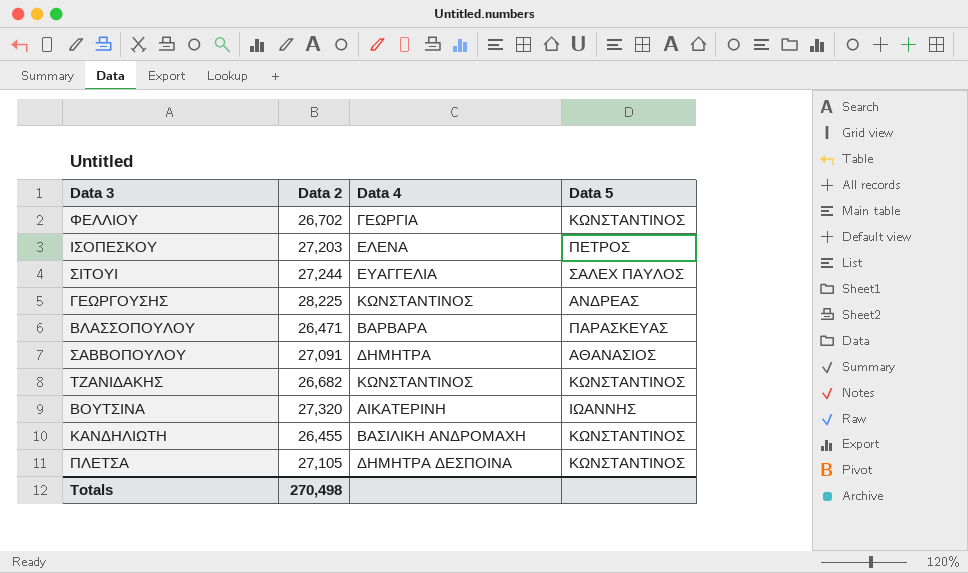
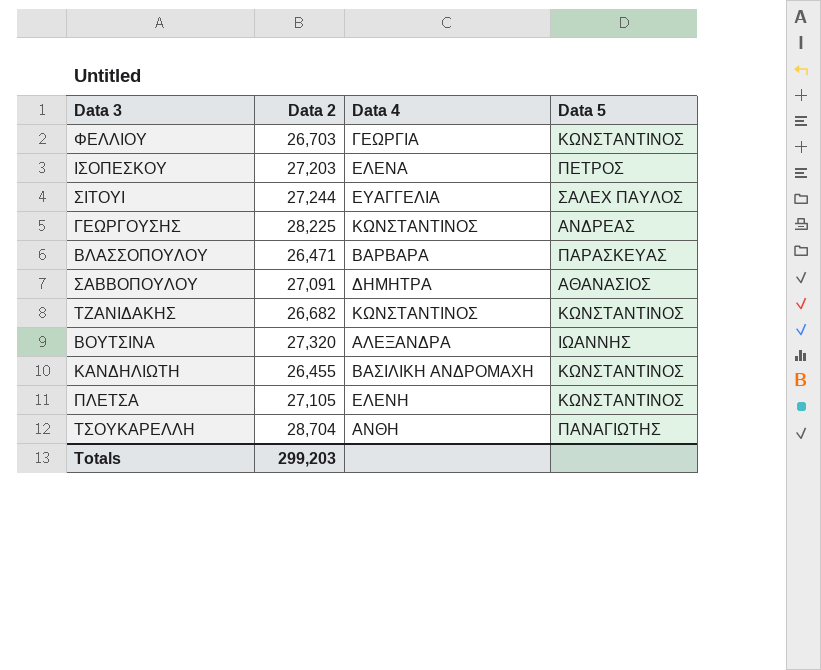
ΦΕΛΛΙΟΥ | Data 2: 26,702 -> 26,703
ΒΟΥΤΣΙΝΑ | Data 4: ΑΙΚΑΤΕΡΙΝΗ -> ΑΛΕΞΑΝΔΡΑ
ΠΛΕΤΣΑ | Data 4: ΔΗΜΗΤΡΑ ΔΕΣΠΟΙΝΑ -> ΕΛΕΝΗ
row ΤΣΟΥΚΑΡΕΛΛΗ: none -> 28,704 | ΑΝΘΗ | ΠΑΝΑΓΙΩΤΗΣ
Totals | Data 2: 270,498 -> 299,203

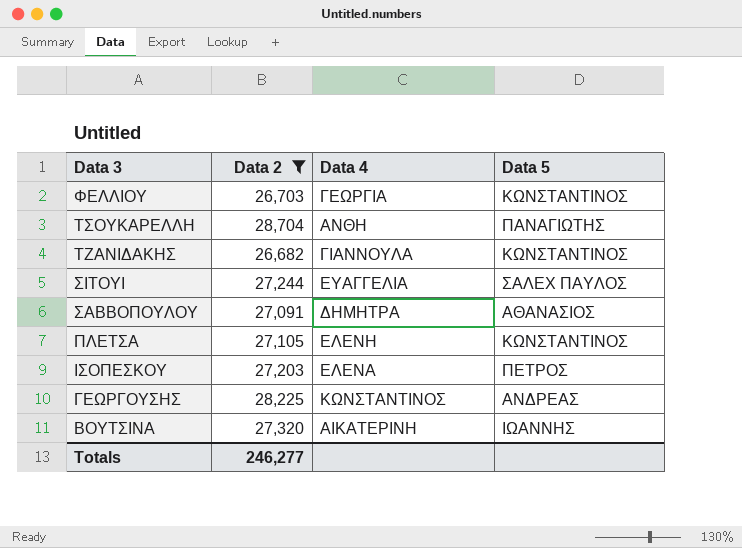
filter: none -> Data 2 >= 26,682
row order: none -> Data 3 descending
ΤΖΑΝΙΔΑΚΗΣ | Data 4: ΚΩΝΣΤΑΝΤΙΝΟΣ -> ΓΙΑΝΝΟΥΛΑ
ΒΟΥΤΣΙΝΑ | Data 4: ΑΛΕΞΑΝΔΡΑ -> ΑΙΚΑΤΕΡΙΝΗ
Totals | Data 2: 299,203 -> 246,277

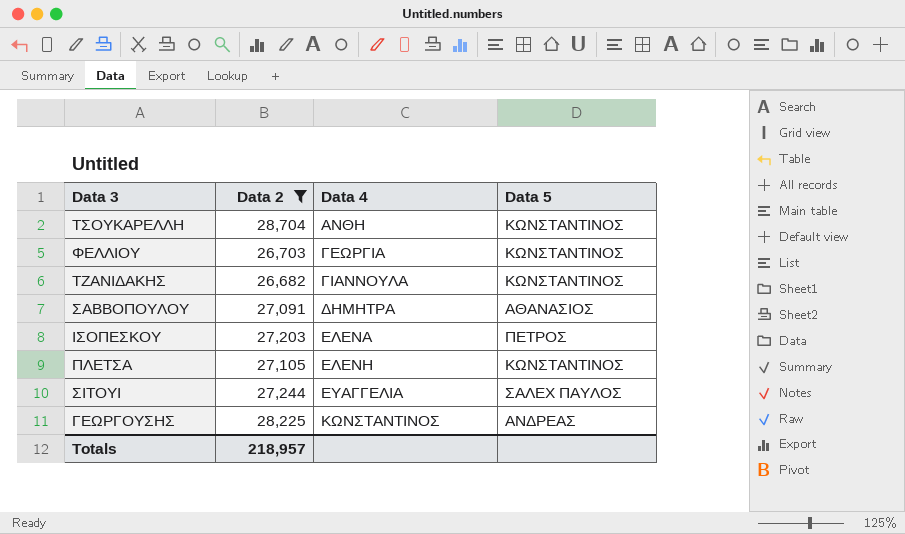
row order: Data 3 descending -> Data 4 ascending
row ΒΟΥΤΣΙΝΑ: 27,320 | ΑΙΚΑΤΕΡΙΝΗ | ΙΩΑΝΝΗΣ -> none
ΤΣΟΥΚΑΡΕΛΛΗ | Data 5: ΠΑΝΑΓΙΩΤΗΣ -> ΚΩΝΣΤΑΝΤΙΝΟΣ
Totals | Data 2: 246,277 -> 218,957

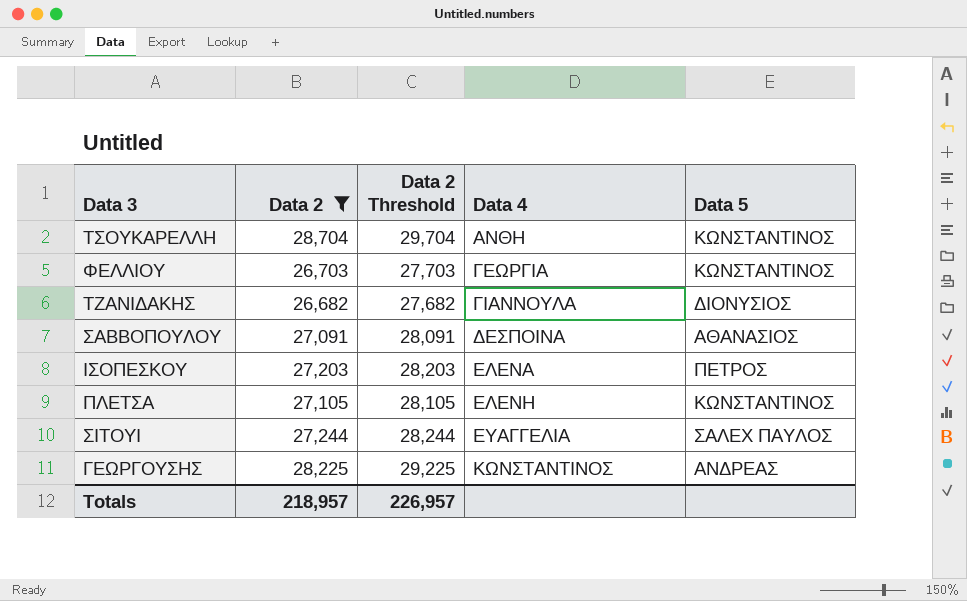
column Data 2 Threshold | formula: none -> [Data 2] + 1000
ΤΖΑΝΙΔΑΚΗΣ | Data 5: ΚΩΝΣΤΑΝΤΙΝΟΣ -> ΔΙΟΝΥΣΙΟΣ
ΣΑΒΒΟΠΟΥΛΟΥ | Data 4: ΔΗΜΗΤΡΑ -> ΔΕΣΠΟΙΝΑ

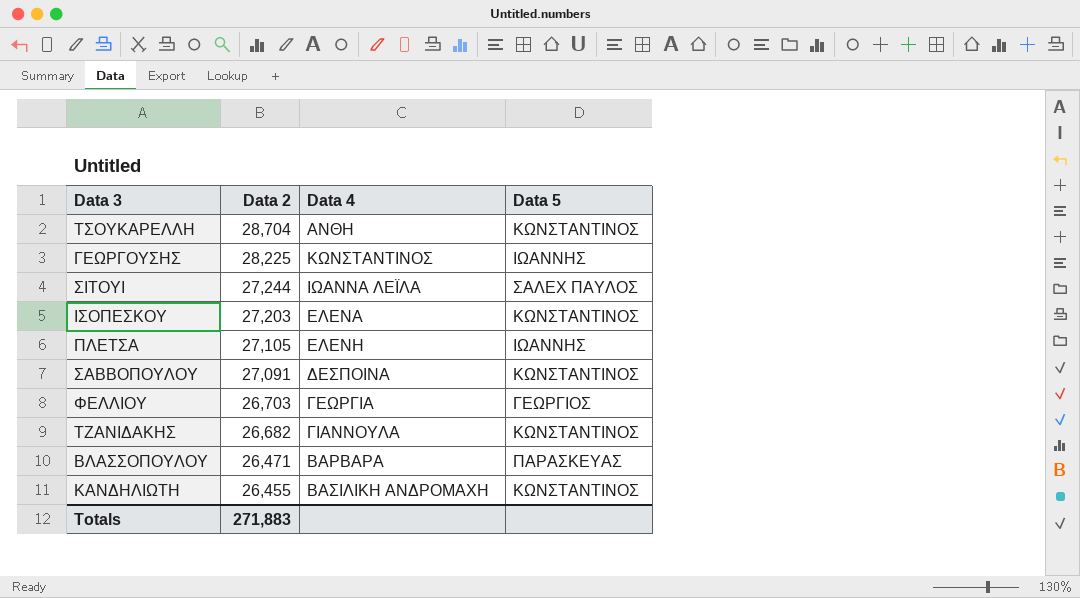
filter: Data 2 >= 26,682 -> none
row order: Data 4 ascending -> Data 2 descending
column Data 2 Threshold | formula: [Data 2] + 1000 -> none
ΓΕΩΡΓΟΥΣΗΣ | Data 5: ΑΝΔΡΕΑΣ -> ΙΩΑΝΝΗΣ
ΣΙΤΟΥΙ | Data 4: ΕΥΑΓΓΕΛΙΑ -> ΙΩΑΝΝΑ ΛΕΪΛΑ
ΙΣΟΠΕΣΚΟΥ | Data 5: ΠΕΤΡΟΣ -> ΚΩΝΣΤΑΝΤΙΝΟΣ
ΠΛΕΤΣΑ | Data 5: ΚΩΝΣΤΑΝΤΙΝΟΣ -> ΙΩΑΝΝΗΣ
ΣΑΒΒΟΠΟΥΛΟΥ | Data 5: ΑΘΑΝΑΣΙΟΣ -> ΚΩΝΣΤΑΝΤΙΝΟΣ
ΦΕΛΛΙΟΥ | Data 5: ΚΩΝΣΤΑΝΤΙΝΟΣ -> ΓΕΩΡΓΙΟΣ
ΤΖΑΝΙΔΑΚΗΣ | Data 5: ΔΙΟΝΥΣΙΟΣ -> ΚΩΝΣΤΑΝΤΙΝΟΣ
Totals | Data 2: 218,957 -> 271,883

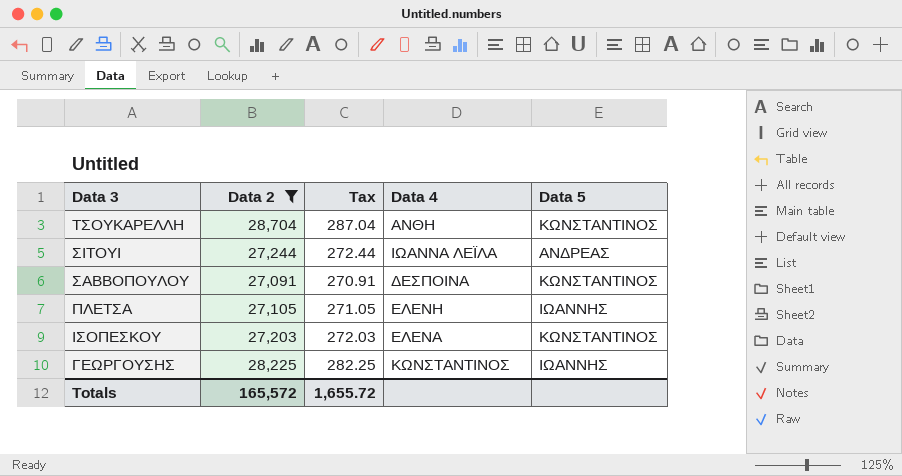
filter: none -> Data 2 >= 27,091
row order: Data 2 descending -> Data 3 descending
column Tax | formula: none -> [Data 2] * 0.01
ΣΙΤΟΥΙ | Data 5: ΣΑΛΕΧ ΠΑΥΛΟΣ -> ΑΝΔΡΕΑΣ
Totals | Data 2: 271,883 -> 165,572

